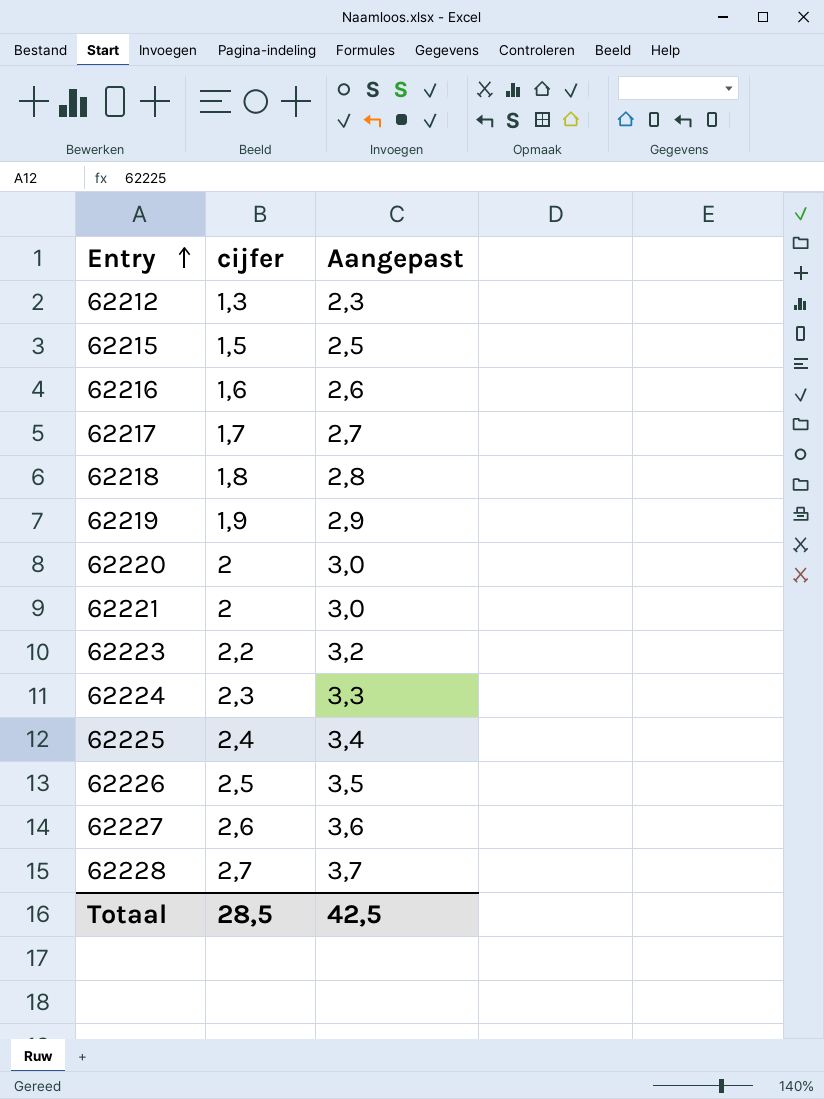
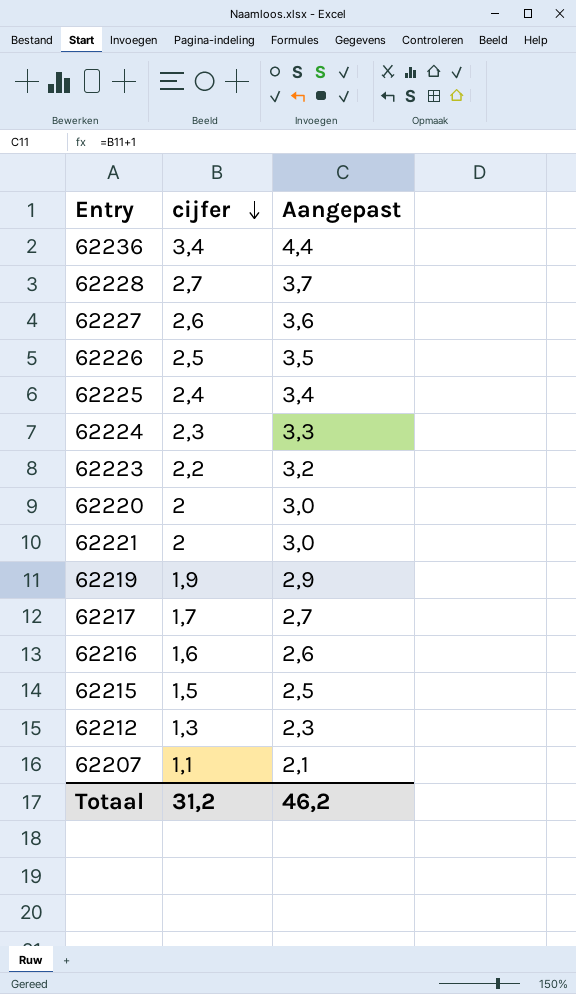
row order: Entry ascending -> cijfer descending
row 62218: 1,8 | 2,8 -> none
row 62236: none -> 3,4 | 4,4
row 62207: none -> 1,1 | 2,1
Totaal | cijfer: 28,5 -> 31,2
Totaal | Aangepast: 42,5 -> 46,2

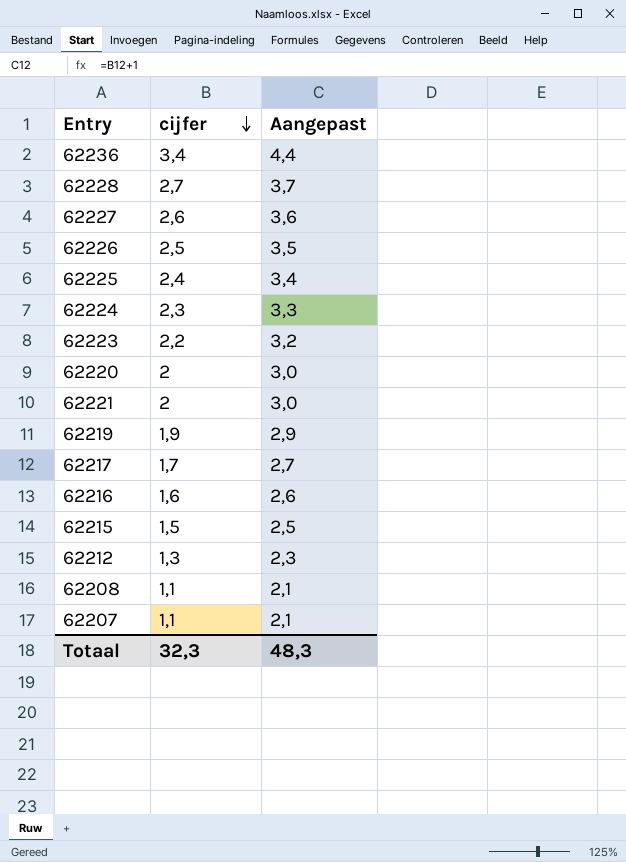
row 62208: none -> 1,1 | 2,1
Totaal | cijfer: 31,2 -> 32,3
Totaal | Aangepast: 46,2 -> 48,3

